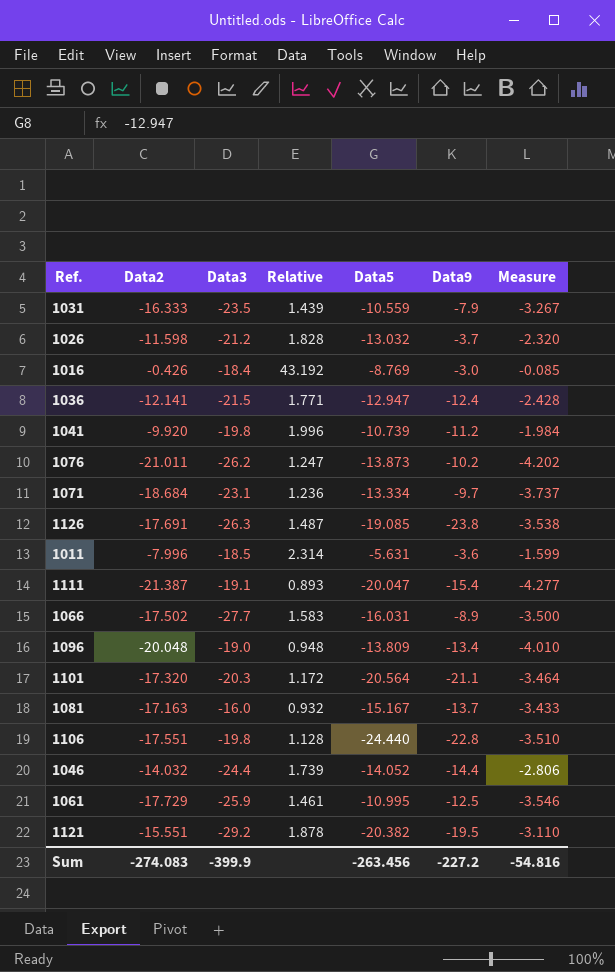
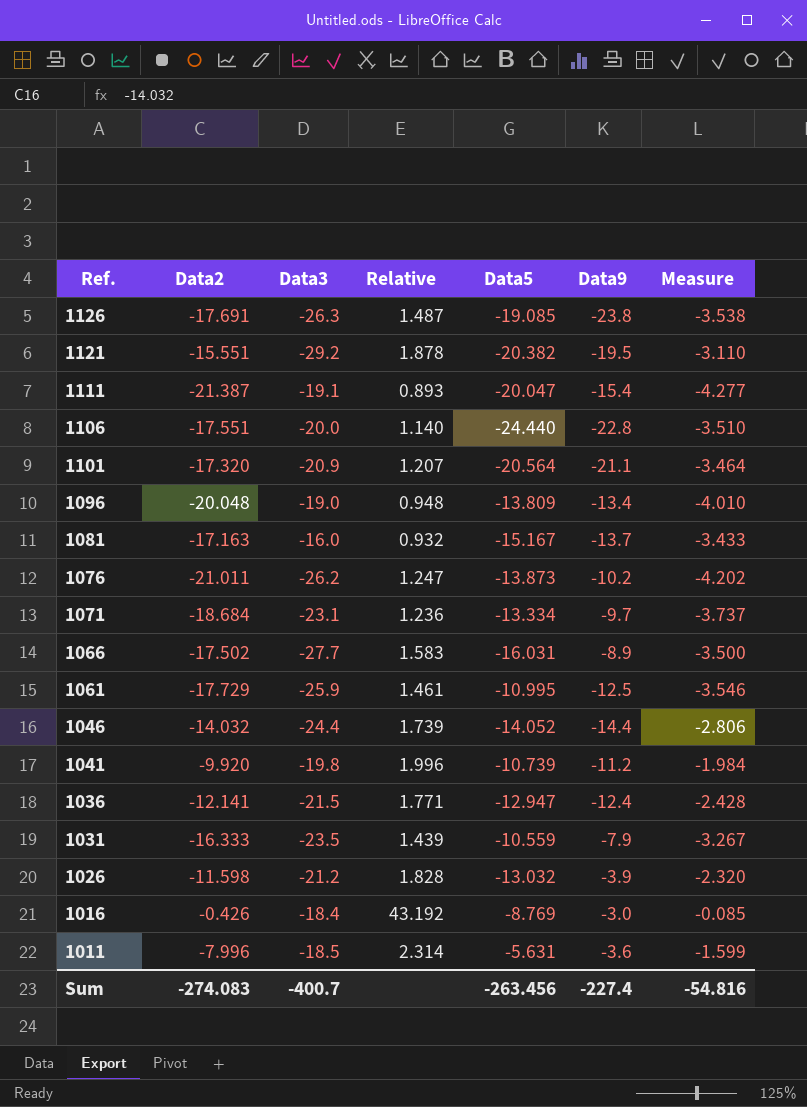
row order: none -> Ref. descending
1106 | Data3: -19.8 -> -20.0
1106 | Relative: 1.128 -> 1.140
1101 | Data3: -20.3 -> -20.9
1101 | Relative: 1.172 -> 1.207
1026 | Data9: -3.7 -> -3.9
Sum | Data3: -399.9 -> -400.7
Sum | Data9: -227.2 -> -227.4

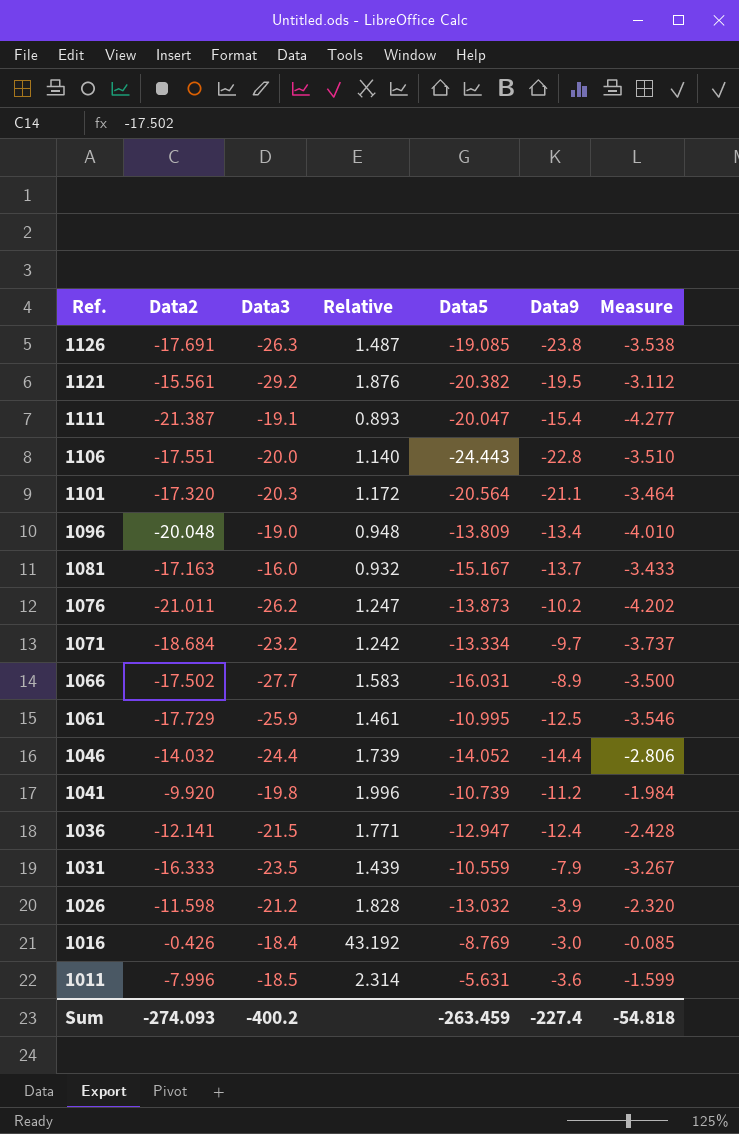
1121 | Data2: -15.551 -> -15.561
1121 | Relative: 1.878 -> 1.876
1121 | Measure: -3.110 -> -3.112
1106 | Data5: -24.440 -> -24.443
1101 | Data3: -20.9 -> -20.3
1101 | Relative: 1.207 -> 1.172
1071 | Data3: -23.1 -> -23.2
1071 | Relative: 1.236 -> 1.242
Sum | Data2: -274.083 -> -274.093
Sum | Data3: -400.7 -> -400.2
Sum | Data5: -263.456 -> -263.459
Sum | Measure: -54.816 -> -54.818

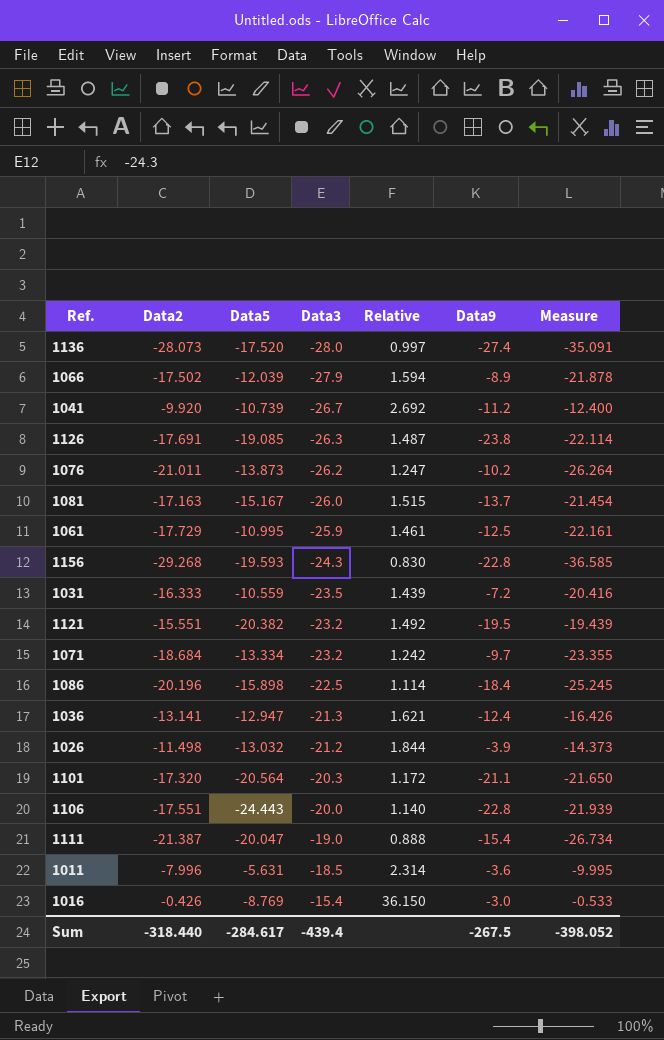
row order: Ref. descending -> Data3 ascending
column Data5 | position: 5 -> 3
column Measure | formula: [Data2] * 0.2 -> [Data2] * 1.25
row 1096: -20.048 | -19.0 | 0.948 | -13.809 | -13.4 | -4.010 -> none
row 1046: -14.032 | -24.4 | 1.739 | -14.052 | -14.4 | -2.806 -> none
row 1136: none -> -28.073 | -17.520 | -28.0 | 0.997 | -27.4 | -35.091
1066 | Data5: -16.031 -> -12.039
1066 | Data3: -27.7 -> -27.9
1066 | Relative: 1.583 -> 1.594
1041 | Data3: -19.8 -> -26.7
1041 | Relative: 1.996 -> 2.692
1081 | Data3: -16.0 -> -26.0
1081 | Relative: 0.932 -> 1.515
row 1156: none -> -29.268 | -19.593 | -24.3 | 0.830 | -22.8 | -36.585
1031 | Data9: -7.9 -> -7.2
1121 | Data2: -15.561 -> -15.551
1121 | Data3: -29.2 -> -23.2
1121 | Relative: 1.876 -> 1.492
row 1086: none -> -20.196 | -15.898 | -22.5 | 1.114 | -18.4 | -25.245
1036 | Data2: -12.141 -> -13.141
1036 | Data3: -21.5 -> -21.3
1036 | Relative: 1.771 -> 1.621
1026 | Data2: -11.598 -> -11.498
1026 | Relative: 1.828 -> 1.844
1111 | Data3: -19.1 -> -19.0
1111 | Relative: 0.893 -> 0.888
1016 | Data3: -18.4 -> -15.4
1016 | Relative: 43.192 -> 36.150
Sum | Data2: -274.093 -> -318.440
Sum | Data5: -263.459 -> -284.617
Sum | Data3: -400.2 -> -439.4
Sum | Data9: -227.4 -> -267.5
Sum | Measure: -54.818 -> -398.052

